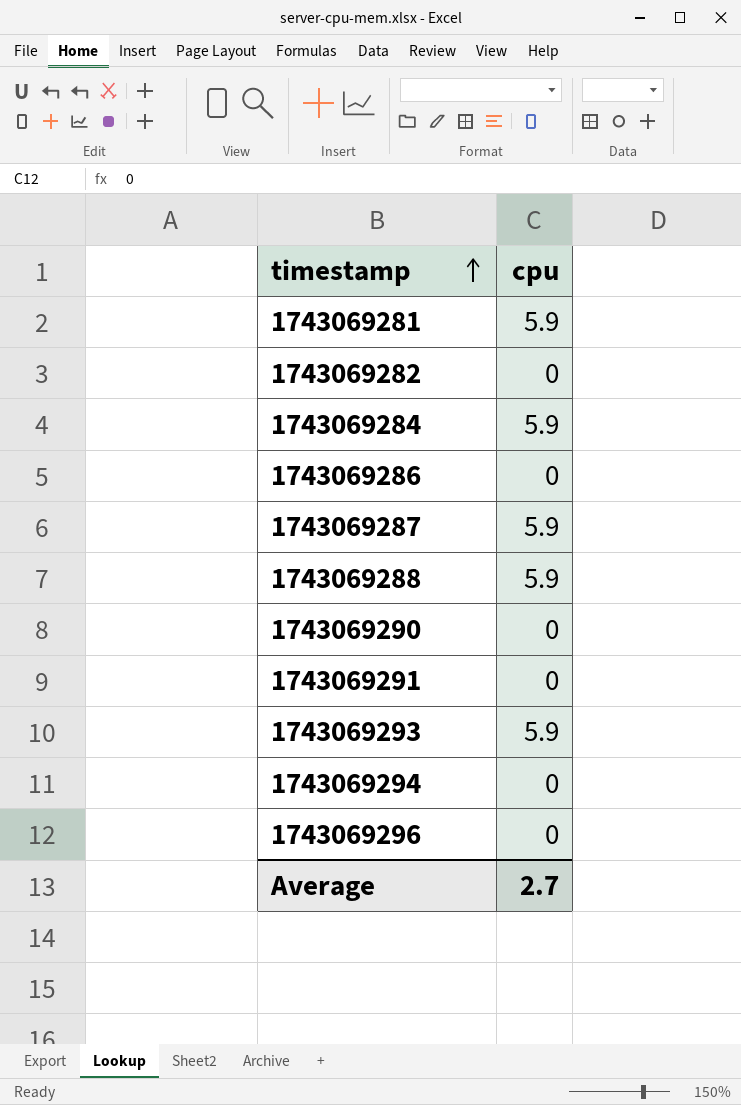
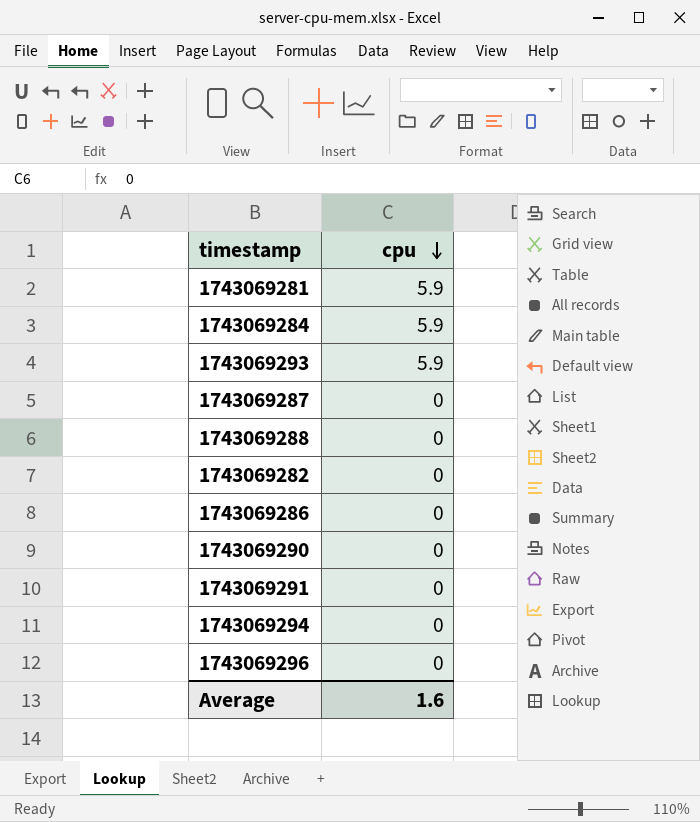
row order: timestamp ascending -> cpu descending
1743069287 | cpu: 5.9 -> 0
1743069288 | cpu: 5.9 -> 0
Average | cpu: 2.7 -> 1.6

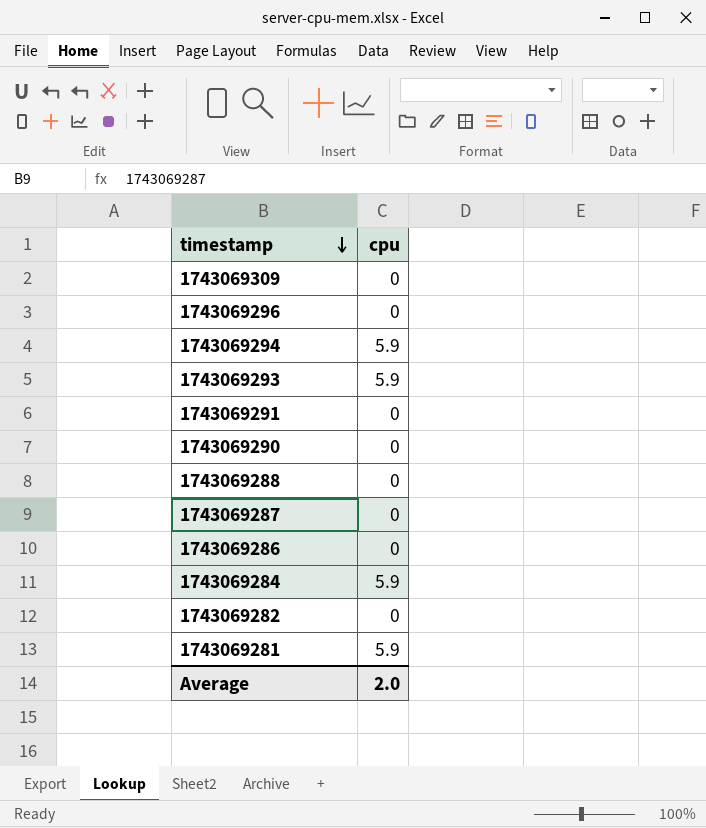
row order: cpu descending -> timestamp descending
row 1743069309: none -> 0
1743069294 | cpu: 0 -> 5.9
Average | cpu: 1.6 -> 2.0

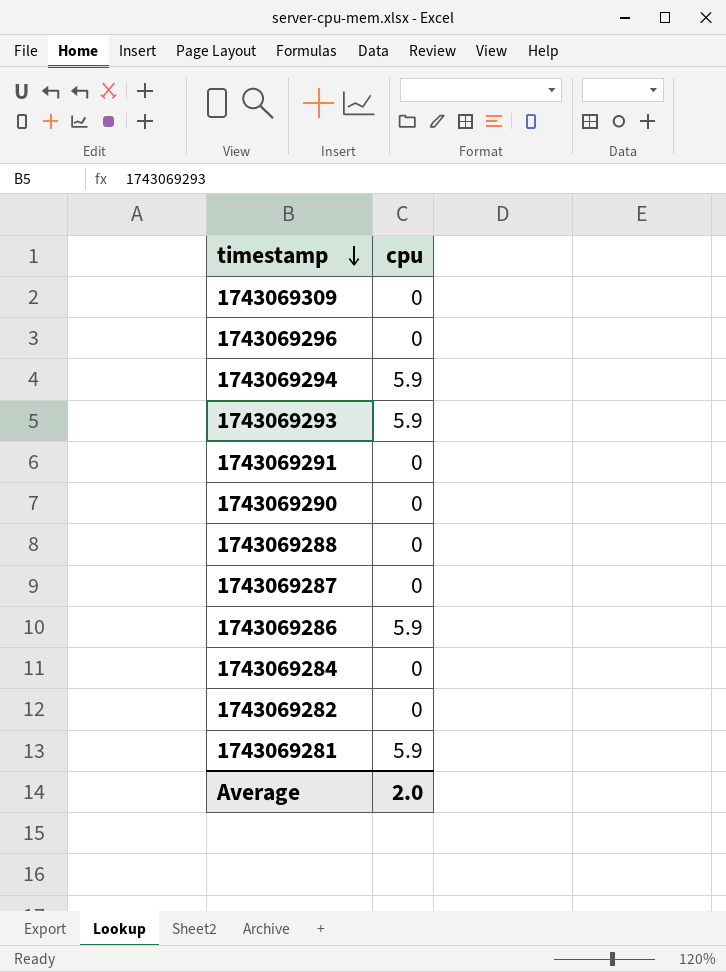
1743069286 | cpu: 0 -> 5.9
1743069284 | cpu: 5.9 -> 0

